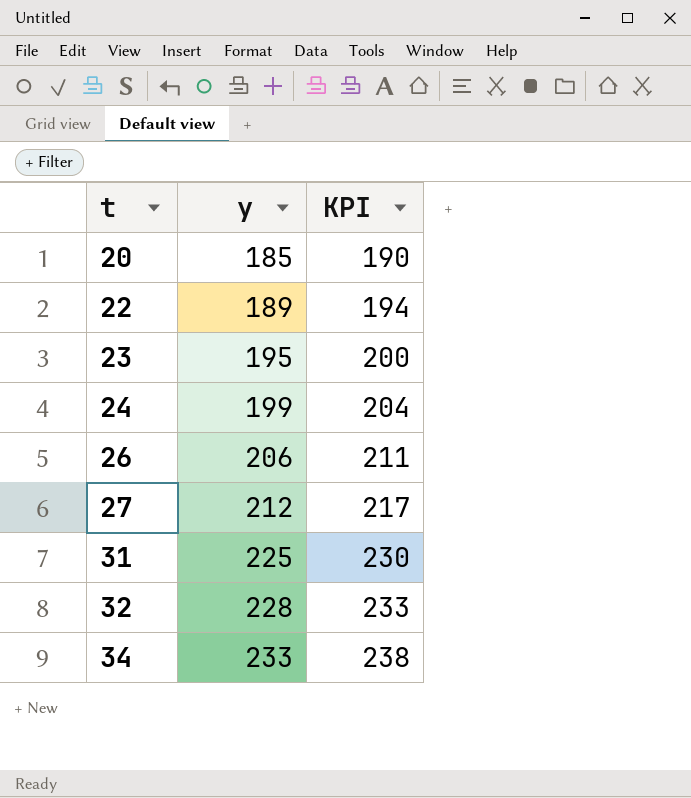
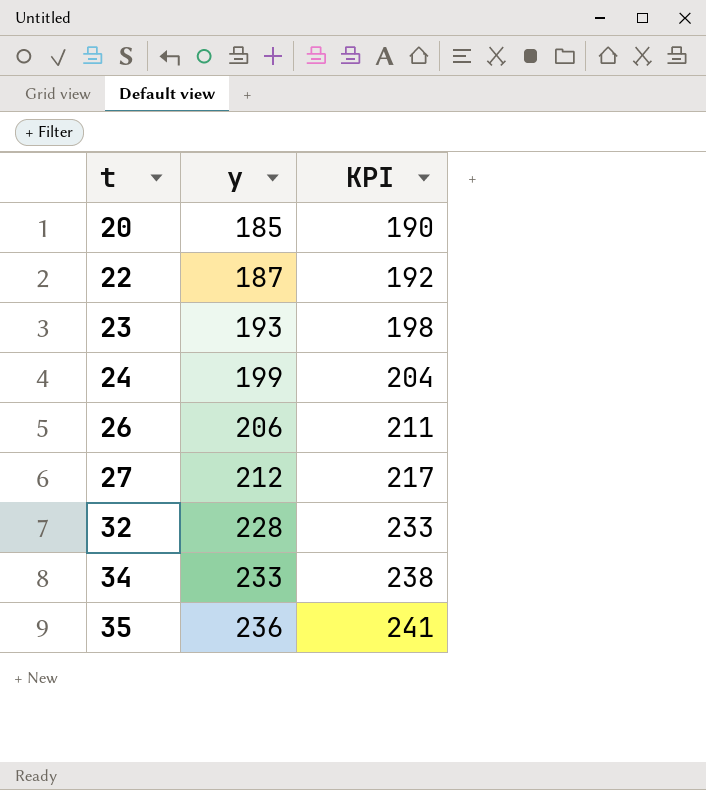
row 31: 225 | 230 -> none
22 | y: 189 -> 187
22 | KPI: 194 -> 192
23 | y: 195 -> 193
23 | KPI: 200 -> 198
row 35: none -> 236 | 241

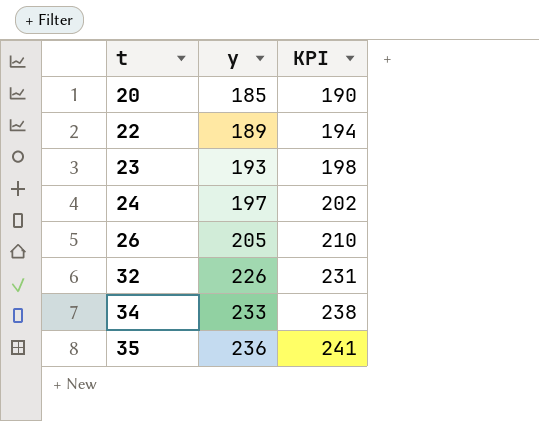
row 27: 212 | 217 -> none
22 | y: 187 -> 189
22 | KPI: 192 -> 194
24 | y: 199 -> 197
24 | KPI: 204 -> 202
26 | y: 206 -> 205
26 | KPI: 211 -> 210
32 | y: 228 -> 226
32 | KPI: 233 -> 231

